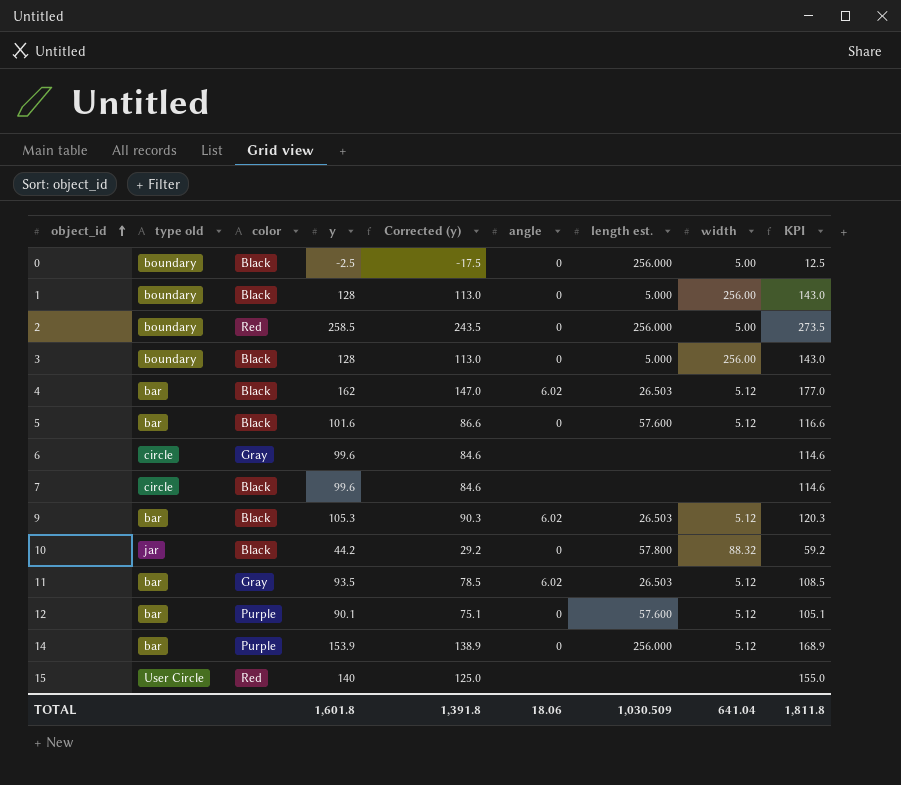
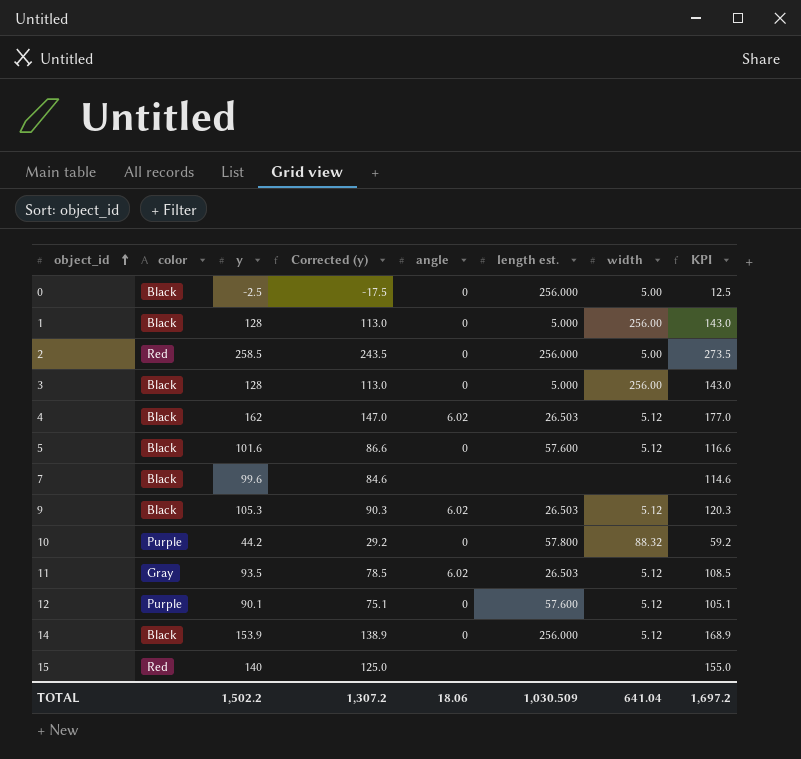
column type old | position: 2 -> none
row 6: circle | Gray | 99.6 | 84.6 | none | none | none | 114.6 -> none
10 | color: Black -> Purple
14 | color: Purple -> Black
TOTAL | y: 1,601.8 -> 1,502.2
TOTAL | Corrected (y): 1,391.8 -> 1,307.2
TOTAL | KPI: 1,811.8 -> 1,697.2

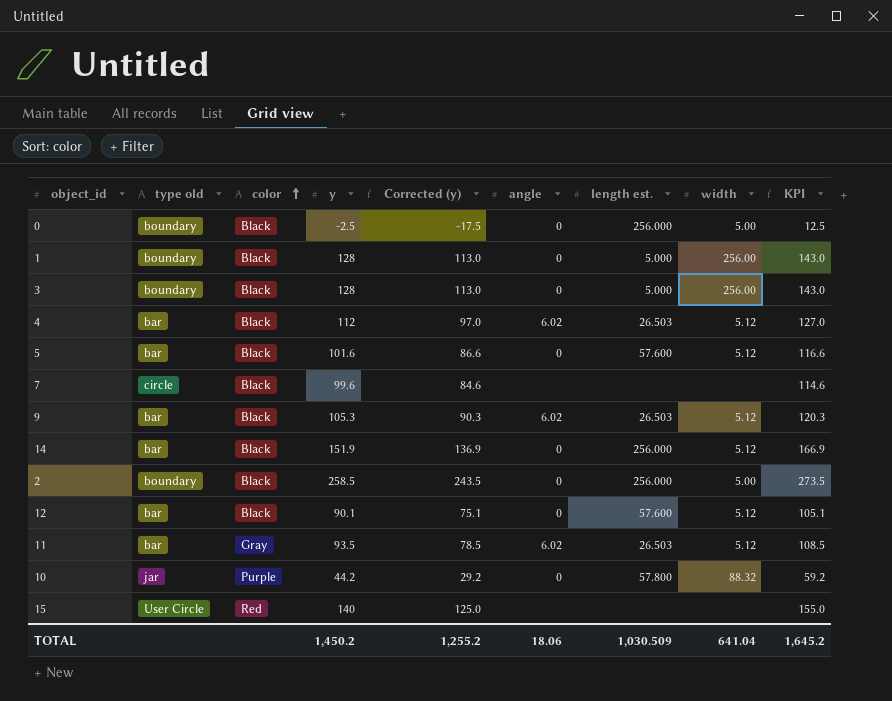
row order: object_id ascending -> color ascending
column type old | position: none -> 2
4 | y: 162 -> 112
4 | Corrected (y): 147.0 -> 97.0
4 | KPI: 177.0 -> 127.0
14 | y: 153.9 -> 151.9
14 | Corrected (y): 138.9 -> 136.9
14 | KPI: 168.9 -> 166.9
2 | color: Red -> Black
12 | color: Purple -> Black
TOTAL | y: 1,502.2 -> 1,450.2
TOTAL | Corrected (y): 1,307.2 -> 1,255.2
TOTAL | KPI: 1,697.2 -> 1,645.2

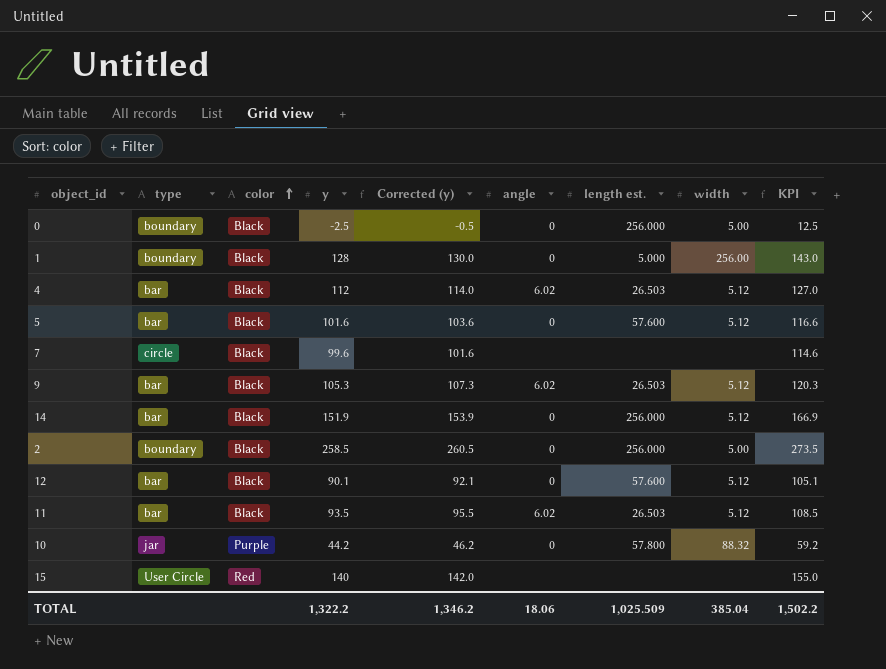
column name: type old -> type
column Corrected (y) | formula: [y] - 15 -> [y] + 2
row 3: boundary | Black | 128 | 113.0 | 0 | 5.000 | 256.00 | 143.0 -> none
11 | color: Gray -> Black
TOTAL | y: 1,450.2 -> 1,322.2
TOTAL | Corrected (y): 1,255.2 -> 1,346.2
TOTAL | length est.: 1,030.509 -> 1,025.509
TOTAL | width: 641.04 -> 385.04
TOTAL | KPI: 1,645.2 -> 1,502.2

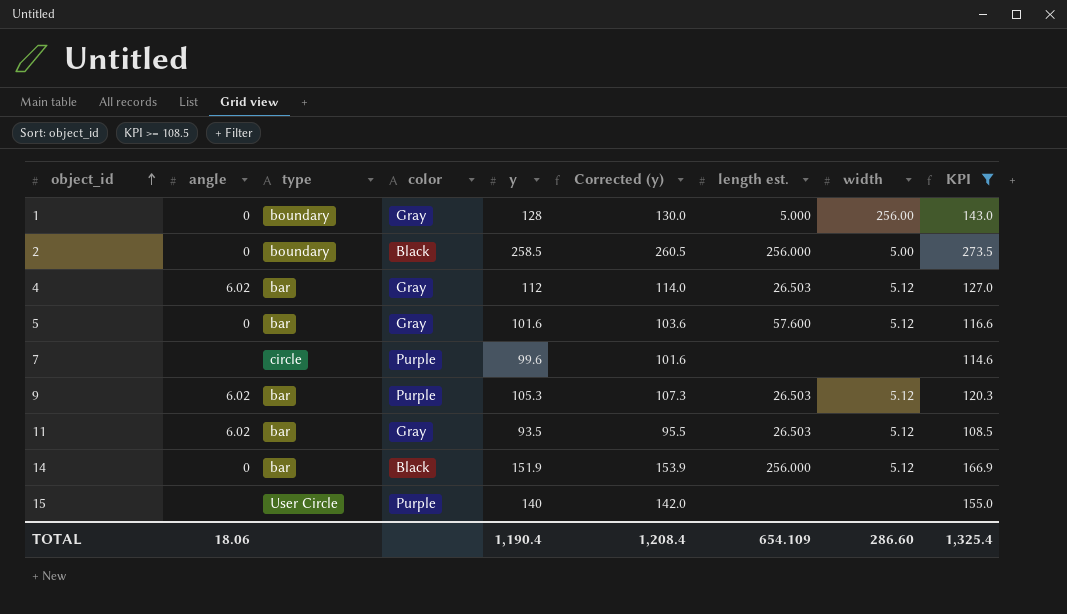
filter: none -> KPI >= 108.5
row order: color ascending -> object_id ascending
column angle | position: 6 -> 2
1 | color: Black -> Gray
4 | color: Black -> Gray
5 | color: Black -> Gray
7 | color: Black -> Purple
9 | color: Black -> Purple
11 | color: Black -> Gray
15 | color: Red -> Purple
TOTAL | y: 1,322.2 -> 1,190.4
TOTAL | Corrected (y): 1,346.2 -> 1,208.4
TOTAL | length est.: 1,025.509 -> 654.109
TOTAL | width: 385.04 -> 286.60
TOTAL | KPI: 1,502.2 -> 1,325.4

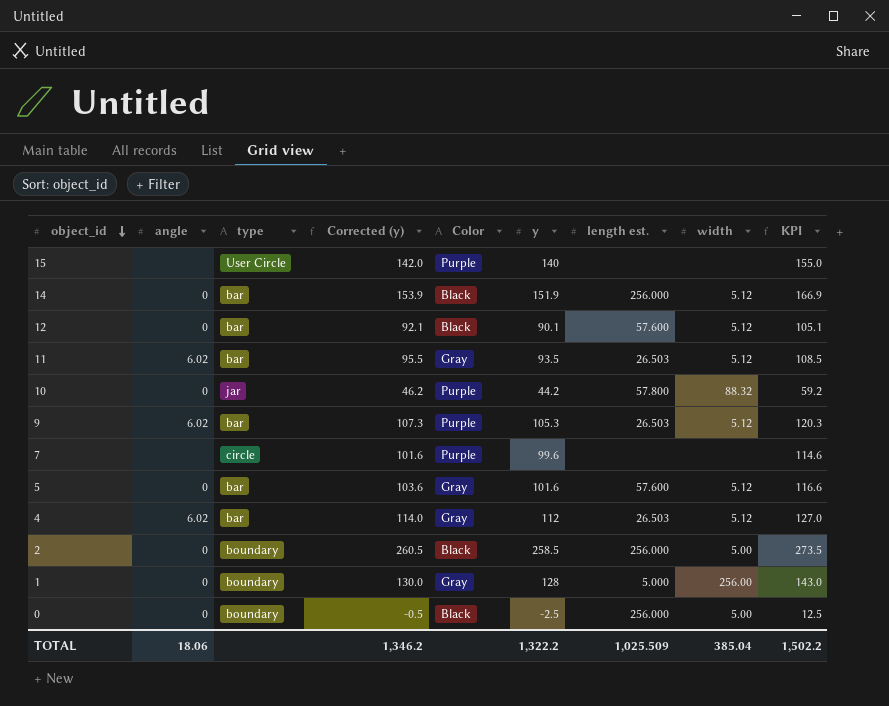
filter: KPI >= 108.5 -> none
row order: object_id ascending -> object_id descending
column Corrected (y) | position: 6 -> 4
column name: color -> Color
TOTAL | Corrected (y): 1,208.4 -> 1,346.2
TOTAL | y: 1,190.4 -> 1,322.2
TOTAL | length est.: 654.109 -> 1,025.509
TOTAL | width: 286.60 -> 385.04
TOTAL | KPI: 1,325.4 -> 1,502.2

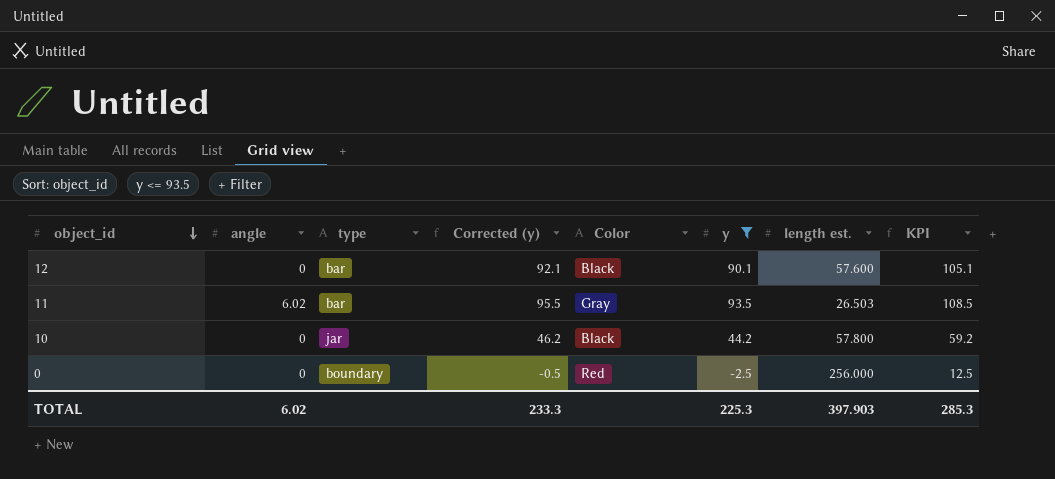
filter: none -> y <= 93.5
column width | position: 8 -> none
10 | Color: Purple -> Black
0 | Color: Black -> Red
TOTAL | angle: 18.06 -> 6.02
TOTAL | Corrected (y): 1,346.2 -> 233.3
TOTAL | y: 1,322.2 -> 225.3
TOTAL | length est.: 1,025.509 -> 397.903
TOTAL | KPI: 1,502.2 -> 285.3

